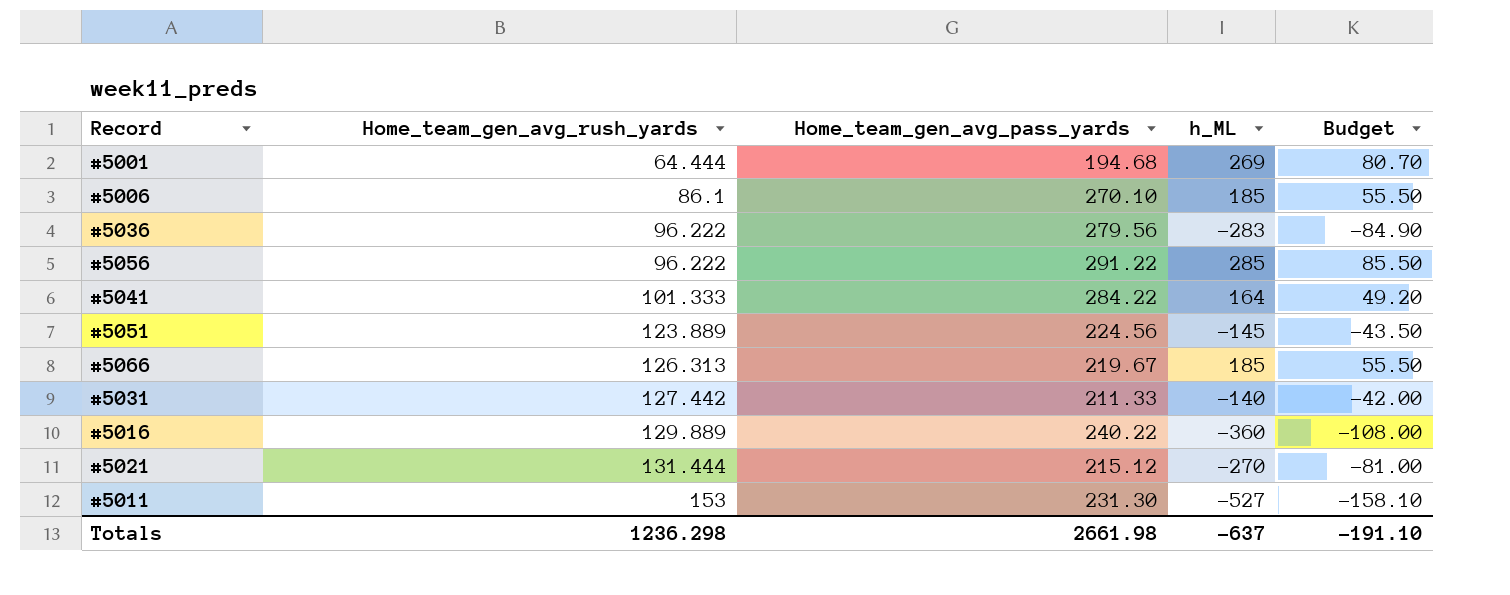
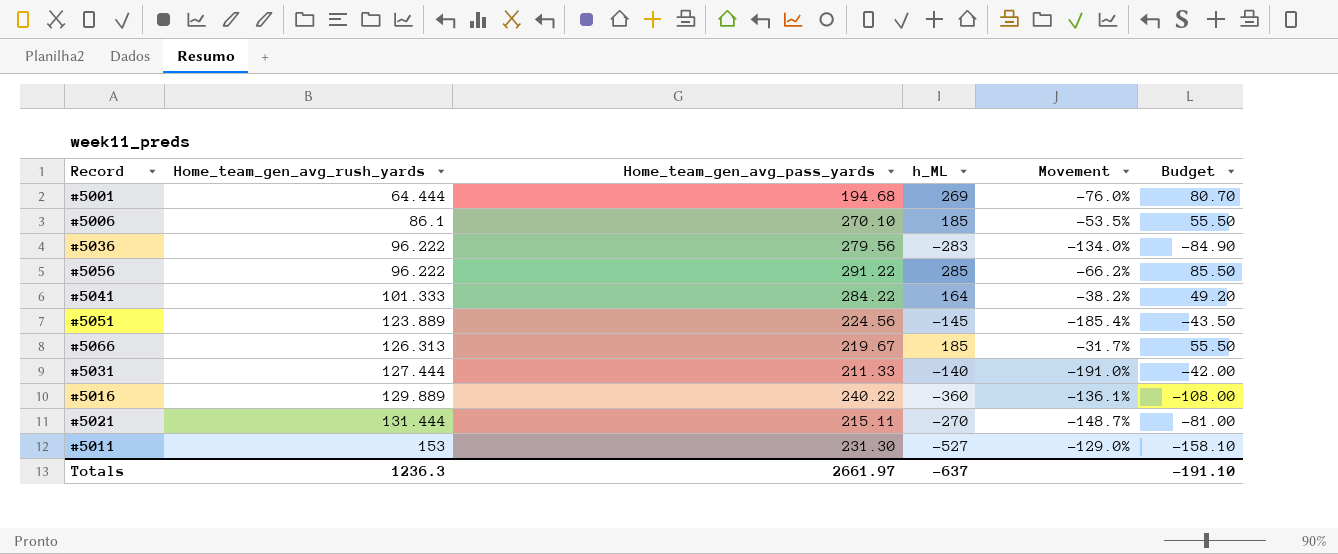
column Movement | formula: none -> ([Home_team_gen_avg_rush_yards] - [h_ML]) / [h_ML]
#5031 | Home_team_gen_avg_rush_yards: 127.442 -> 127.444
#5021 | Home_team_gen_avg_pass_yards: 215.12 -> 215.11
Totals | Home_team_gen_avg_rush_yards: 1236.298 -> 1236.3
Totals | Home_team_gen_avg_pass_yards: 2661.98 -> 2661.97

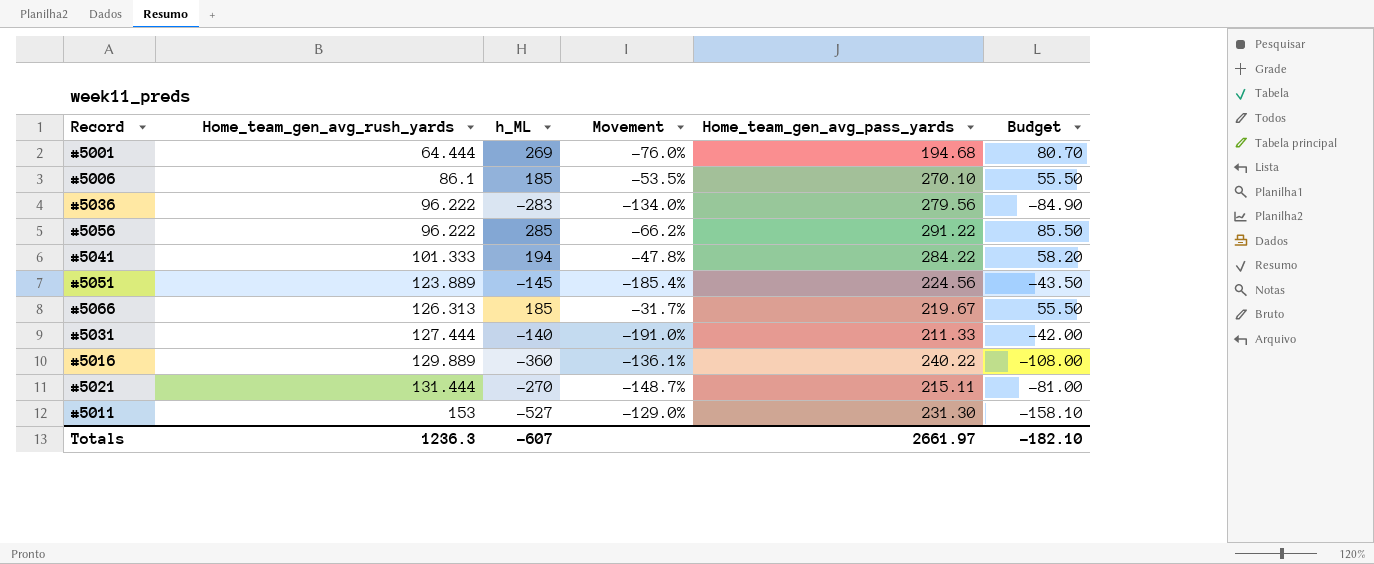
column Home_team_gen_avg_pass_yards | position: 3 -> 5
#5041 | h_ML: 164 -> 194
#5041 | Movement: -38.2% -> -47.8%
#5041 | Budget: 49.20 -> 58.20
Totals | h_ML: -637 -> -607
Totals | Budget: -191.10 -> -182.10

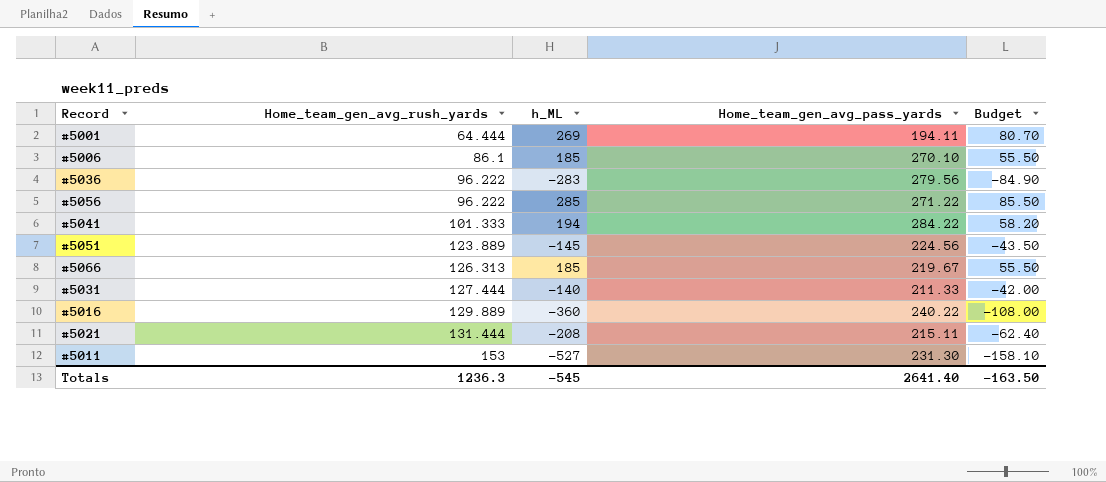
column Movement | formula: ([Home_team_gen_avg_rush_yards] - [h_ML]) / [h_ML] -> none
#5001 | Home_team_gen_avg_pass_yards: 194.68 -> 194.11
#5056 | Home_team_gen_avg_pass_yards: 291.22 -> 271.22
#5021 | h_ML: -270 -> -208
#5021 | Budget: -81.00 -> -62.40
Totals | h_ML: -607 -> -545
Totals | Home_team_gen_avg_pass_yards: 2661.97 -> 2641.40
Totals | Budget: -182.10 -> -163.50

